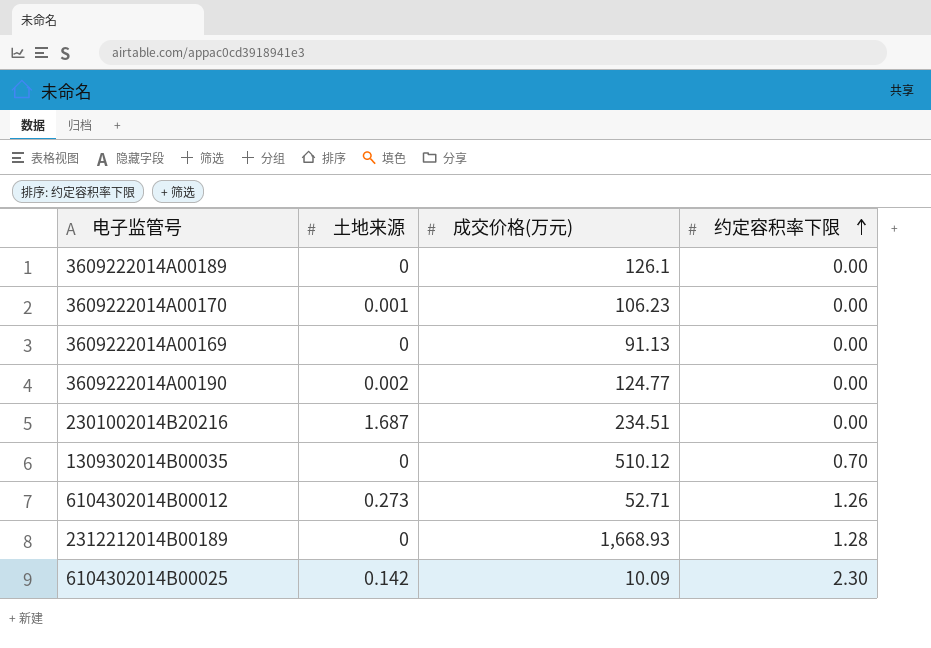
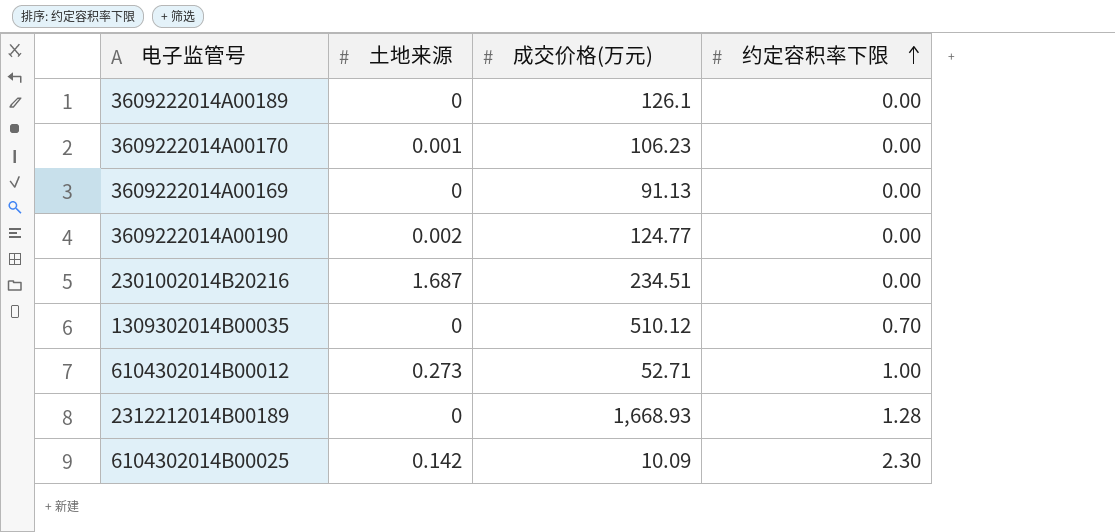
6104302014B00012 | 约定容积率下限: 1.26 -> 1.00

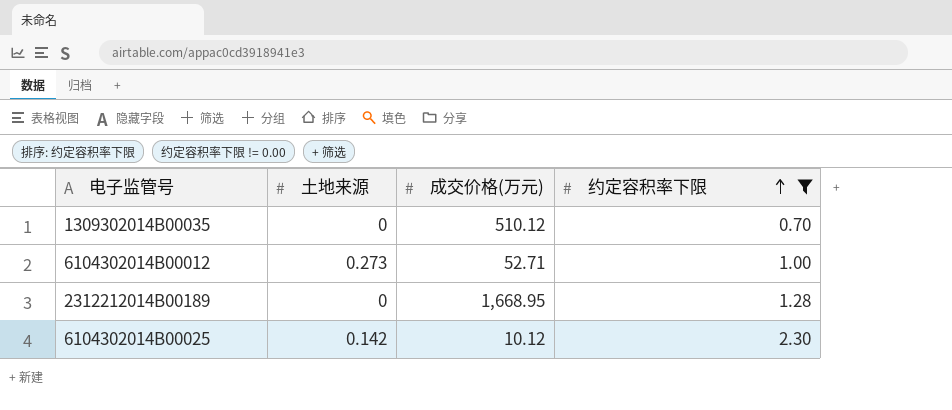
filter: none -> 约定容积率下限 != 0.00
2312212014B00189 | 成交价格(万元): 1,668.93 -> 1,668.95
6104302014B00025 | 成交价格(万元): 10.09 -> 10.12

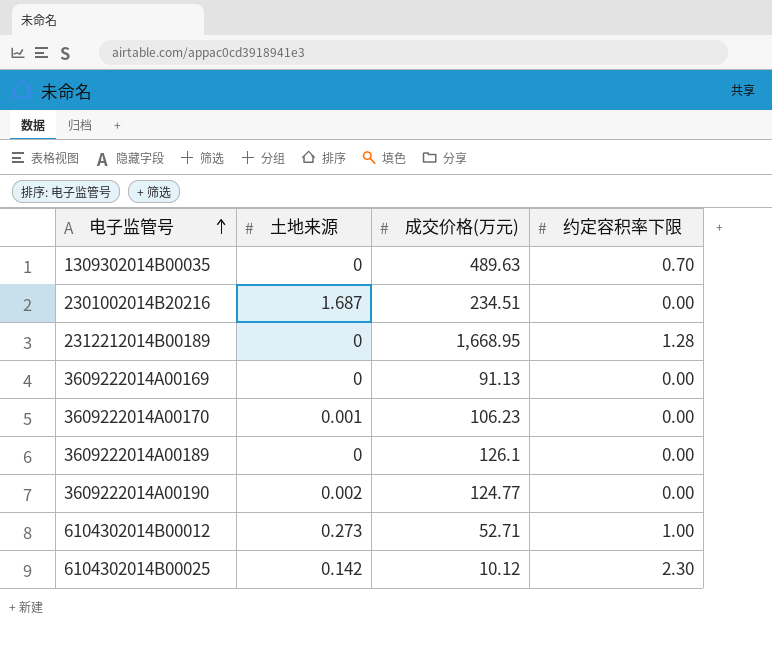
filter: 约定容积率下限 != 0.00 -> none
row order: 约定容积率下限 ascending -> 电子监管号 ascending
1309302014B00035 | 成交价格(万元): 510.12 -> 489.63

